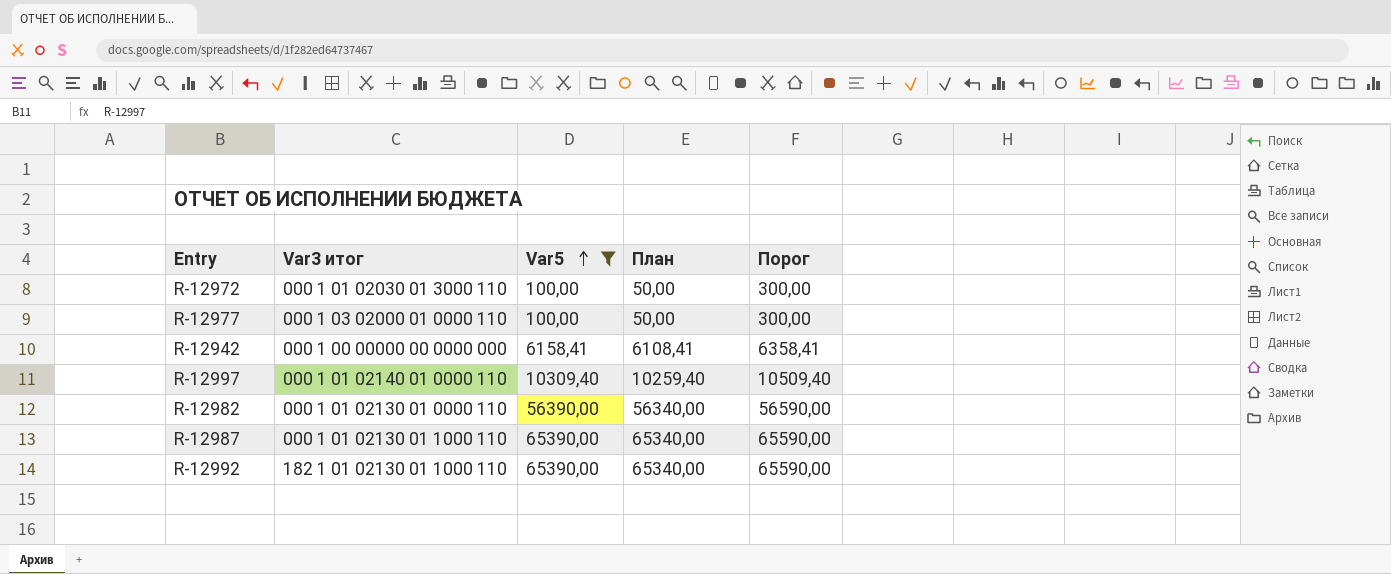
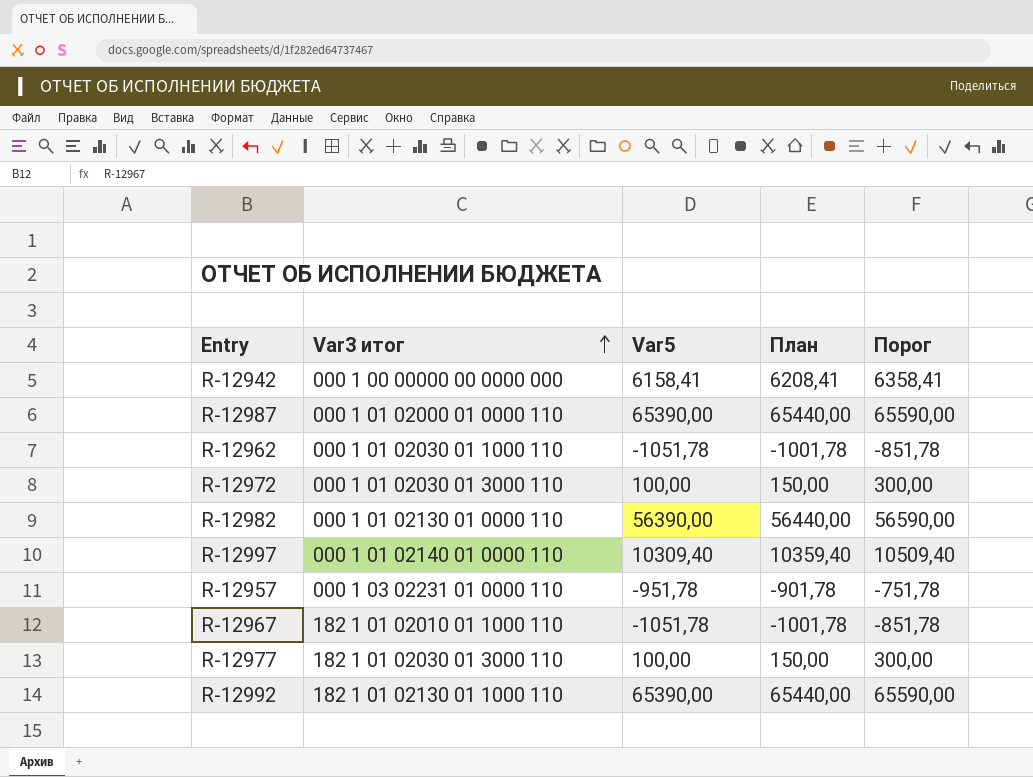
filter: Var5 >= 100,00 -> none
row order: Var5 ascending -> Var3 итог ascending
column План | formula: [Var5] - 50 -> [Var5] + 50
R-12987 | Var3 итог: 000 1 01 02130 01 1000 110 -> 000 1 01 02000 01 0000 110
R-12977 | Var3 итог: 000 1 03 02000 01 0000 110 -> 182 1 01 02030 01 3000 110

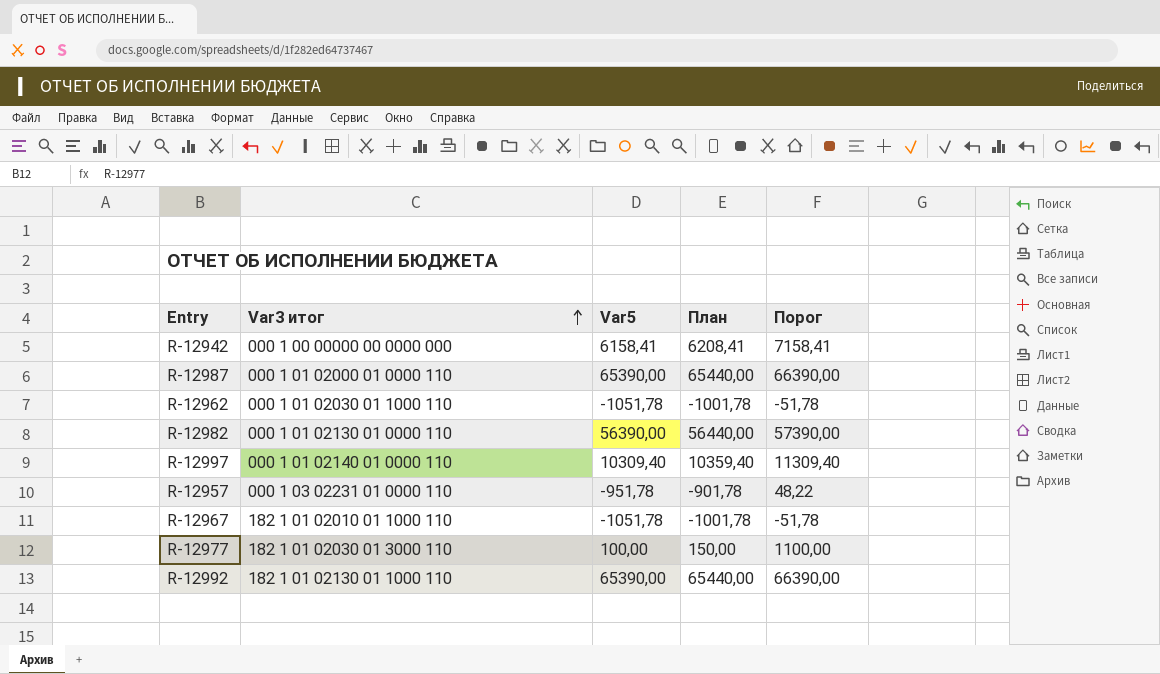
column Порог | formula: [Var5] + 200 -> [Var5] + 1000
row R-12972: 000 1 01 02030 01 3000 110 | 100,00 | 150,00 | 300,00 -> none

